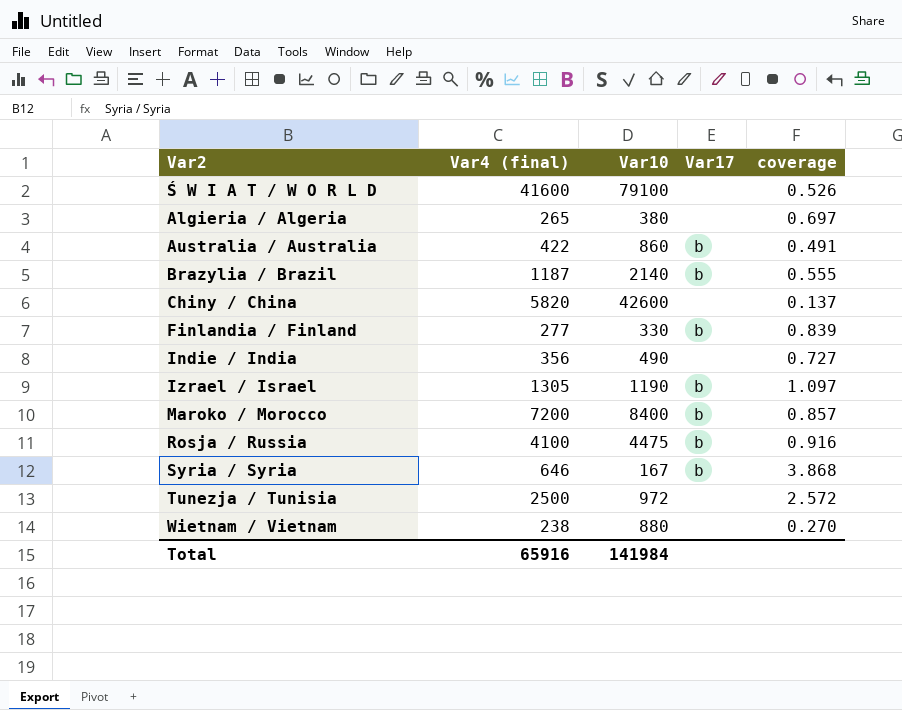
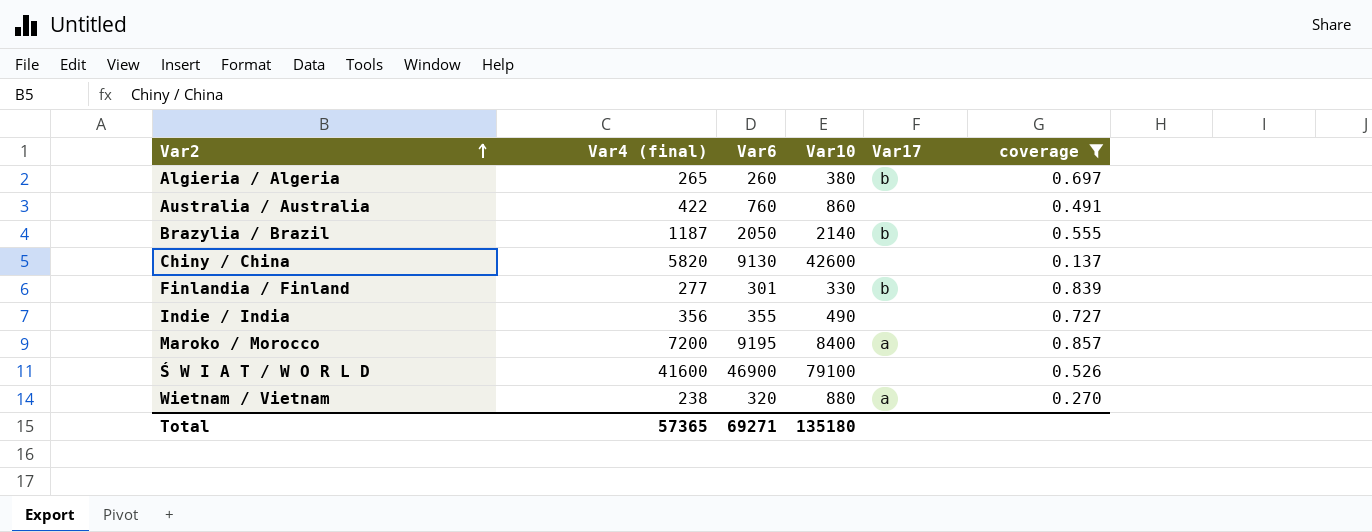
filter: none -> coverage <= 0.857
row order: none -> Var2 ascending
column Var6 | position: none -> 3
Algieria / Algeria | Var17: none -> b
Australia / Australia | Var17: b -> none
Maroko / Morocco | Var17: b -> a
Wietnam / Vietnam | Var17: none -> a
Total | Var4 (final): 65916 -> 57365
Total | Var10: 141984 -> 135180

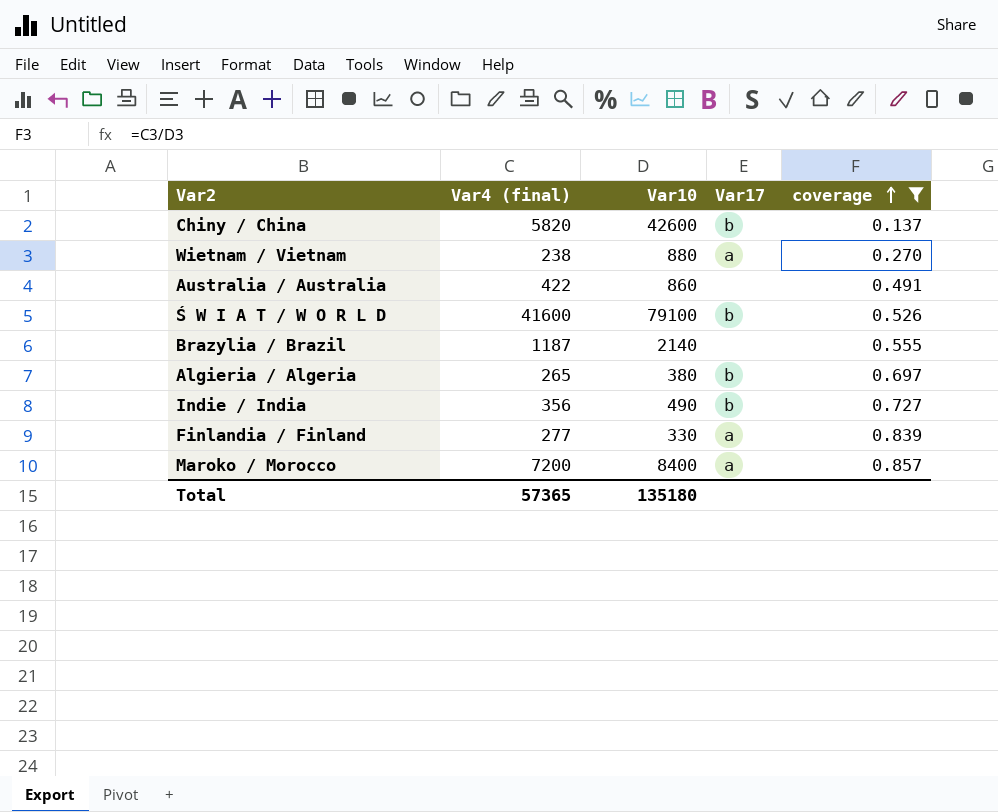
row order: Var2 ascending -> coverage ascending
column Var6 | position: 3 -> none
Chiny / China | Var17: none -> b
Ś W I A T / W O R L D | Var17: none -> b
Brazylia / Brazil | Var17: b -> none
Indie / India | Var17: none -> b
Finlandia / Finland | Var17: b -> a

